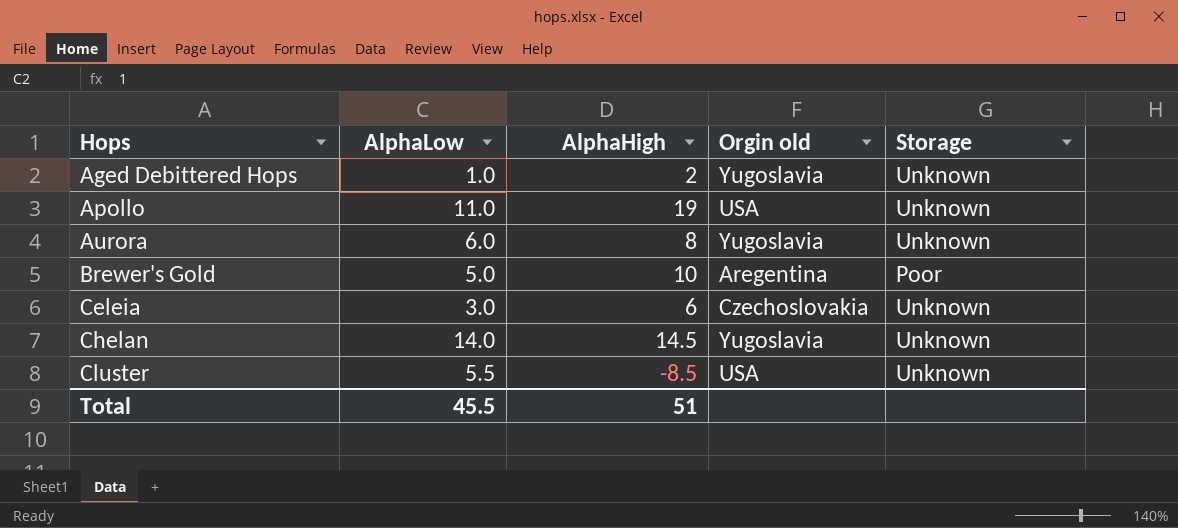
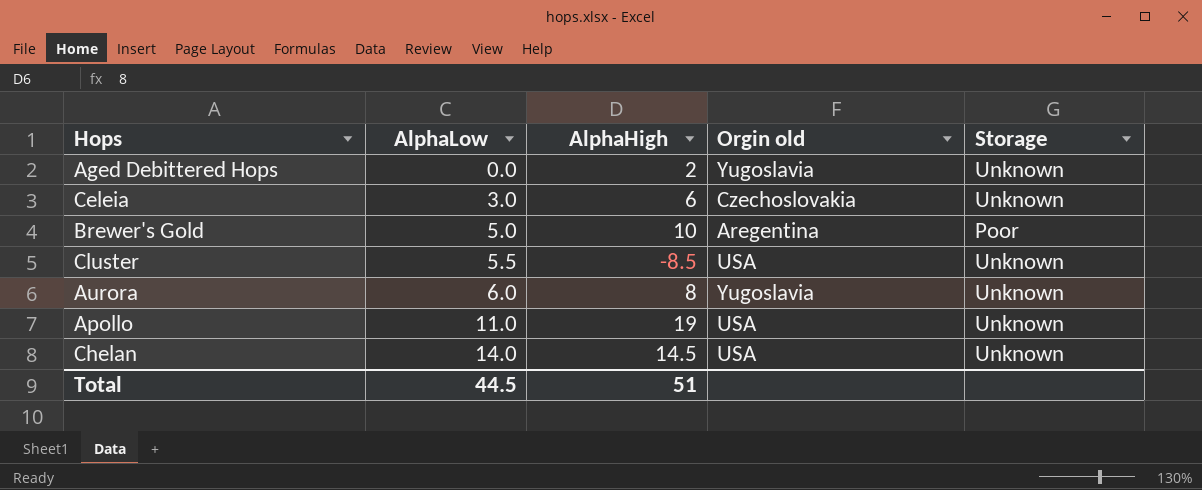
row order: Hops ascending -> AlphaLow ascending
Aged Debittered Hops | AlphaLow: 1.0 -> 0.0
Chelan | Orgin old: Yugoslavia -> USA
Total | AlphaLow: 45.5 -> 44.5

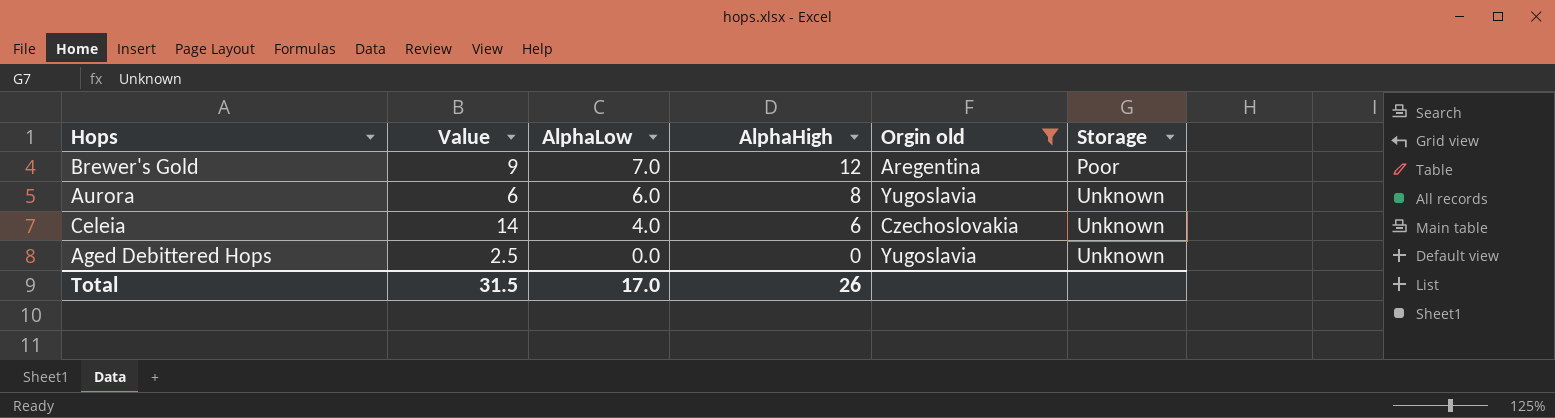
filter: none -> Orgin old != USA
row order: AlphaLow ascending -> AlphaLow descending
column Value | position: none -> 2
Brewer's Gold | AlphaLow: 5.0 -> 7.0
Brewer's Gold | AlphaHigh: 10 -> 12
Celeia | AlphaLow: 3.0 -> 4.0
Aged Debittered Hops | AlphaHigh: 2 -> 0
Total | AlphaLow: 44.5 -> 17.0
Total | AlphaHigh: 51 -> 26

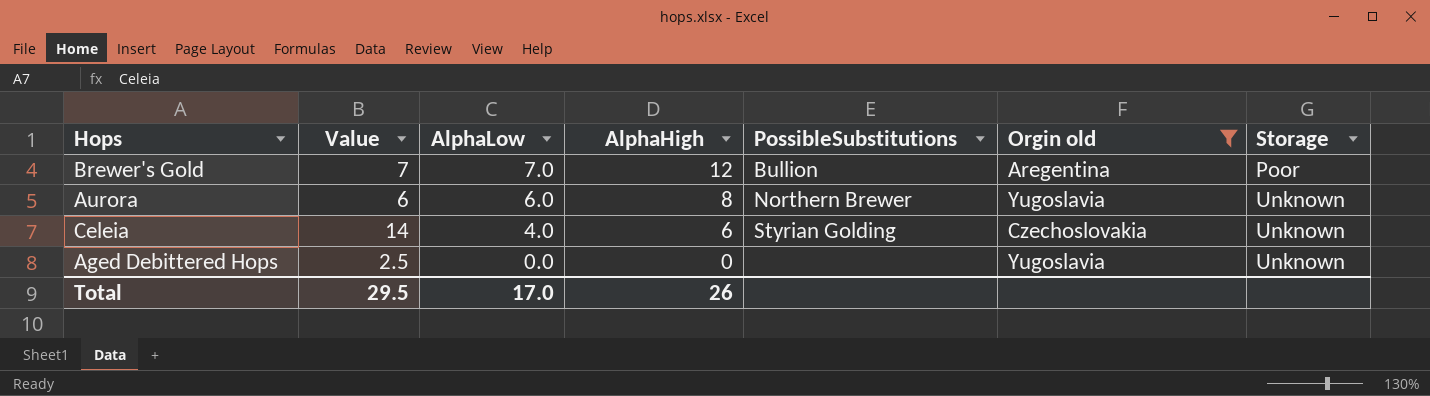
column PossibleSubstitutions | position: none -> 5
Brewer's Gold | Value: 9 -> 7
Total | Value: 31.5 -> 29.5

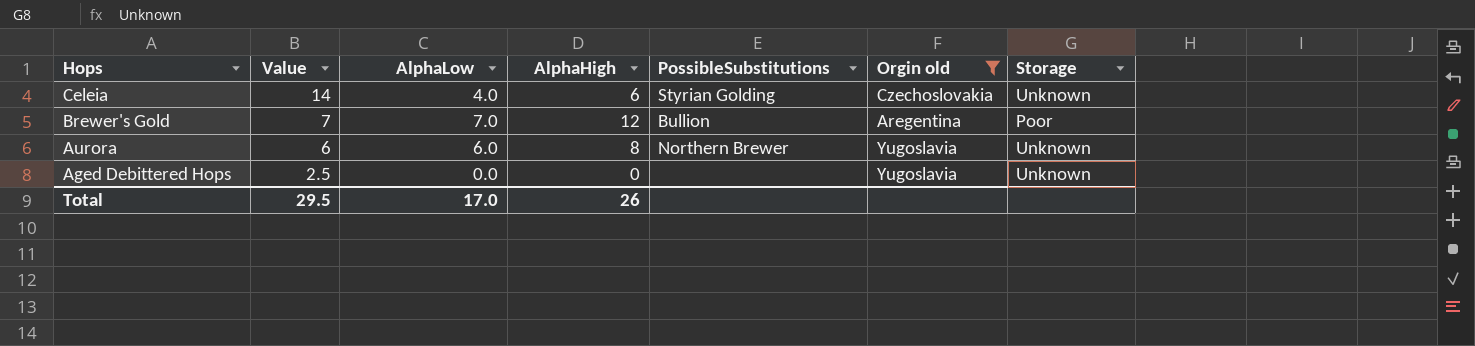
row order: AlphaLow descending -> Hops descending

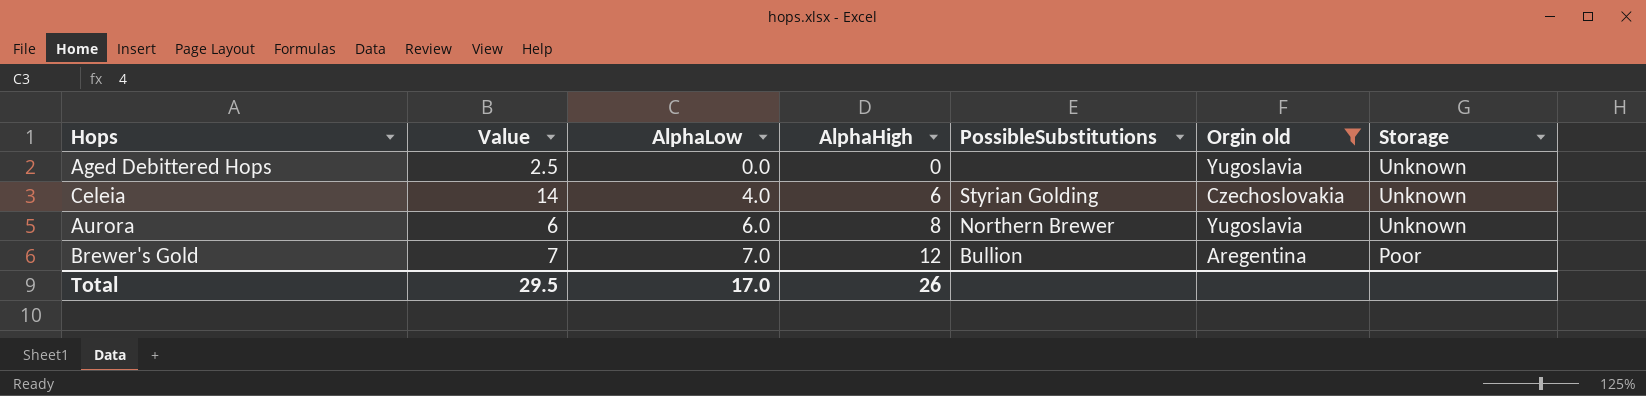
row order: Hops descending -> AlphaLow ascending

